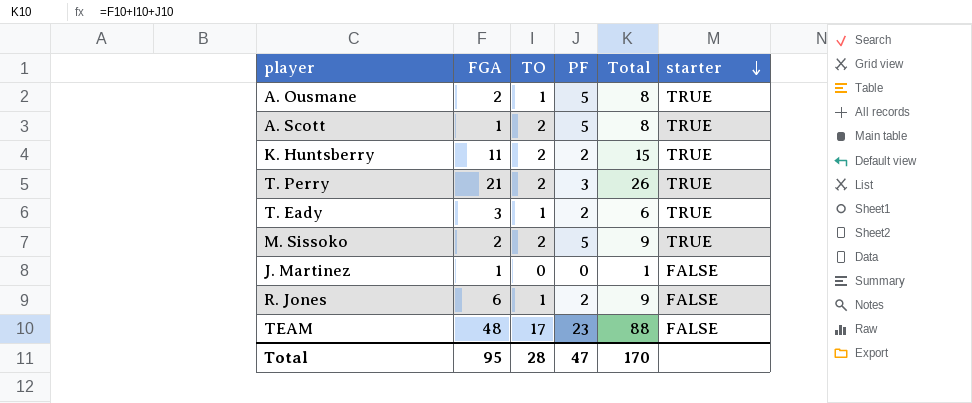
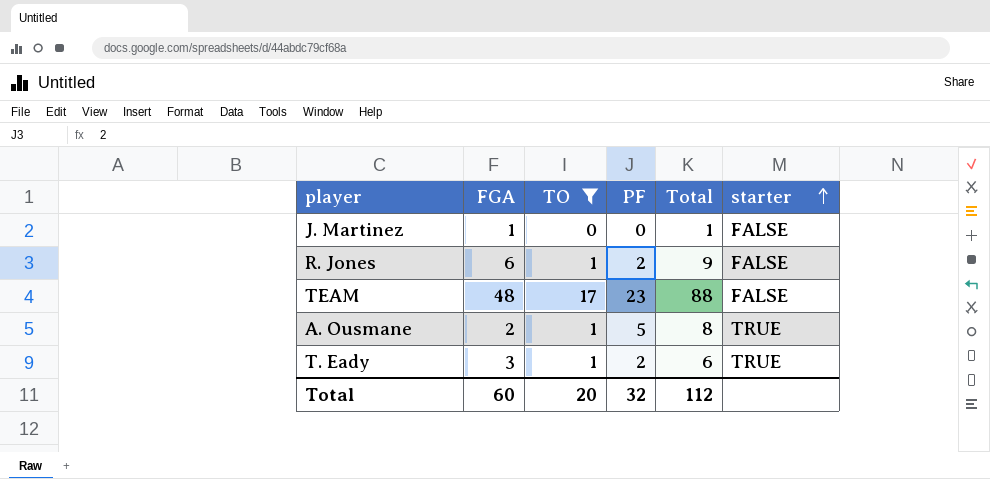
filter: none -> TO != 2
row order: starter descending -> starter ascending
Total | FGA: 95 -> 60
Total | TO: 28 -> 20
Total | PF: 47 -> 32
Total | Total: 170 -> 112

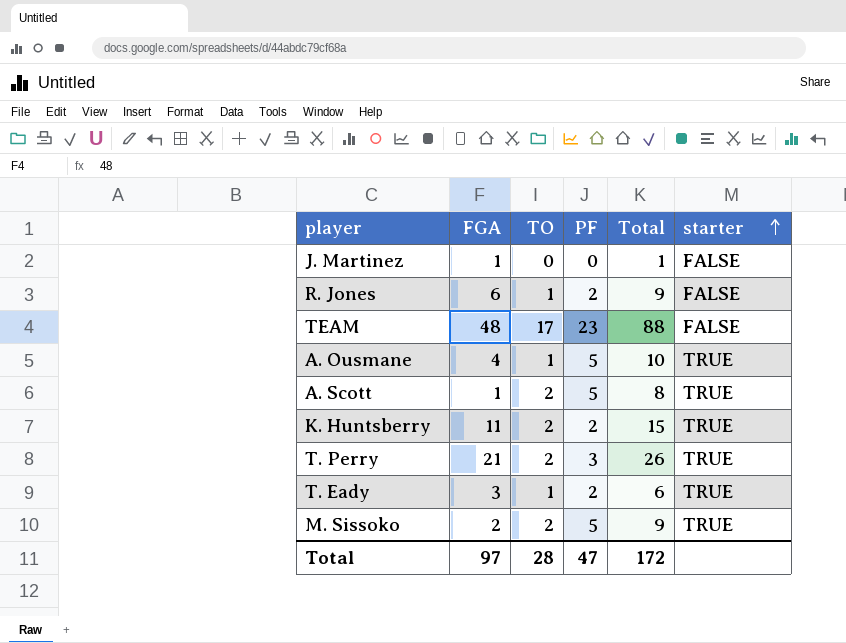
filter: TO != 2 -> none
A. Ousmane | FGA: 2 -> 4
A. Ousmane | Total: 8 -> 10
Total | FGA: 60 -> 97
Total | TO: 20 -> 28
Total | PF: 32 -> 47
Total | Total: 112 -> 172

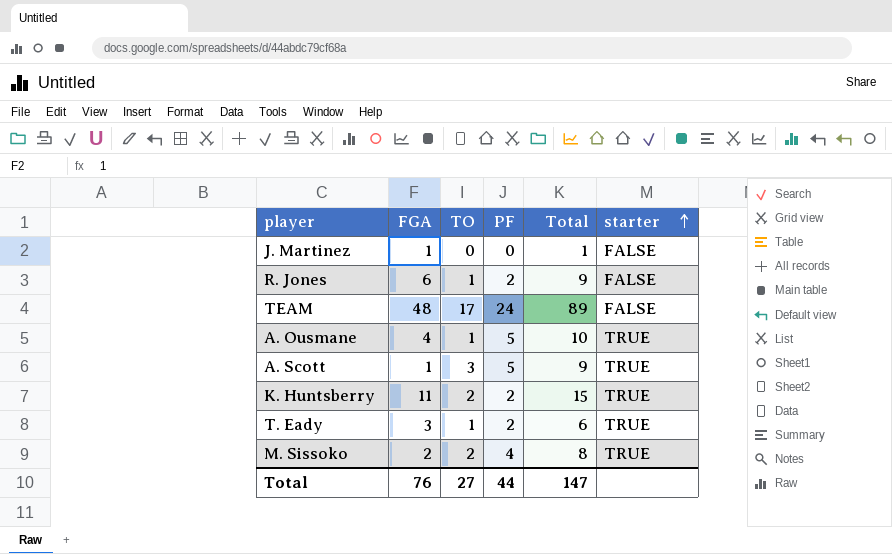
row T. Perry: 21 | 2 | 3 | 26 | TRUE -> none
TEAM | PF: 23 -> 24
TEAM | Total: 88 -> 89
A. Scott | TO: 2 -> 3
A. Scott | Total: 8 -> 9
M. Sissoko | PF: 5 -> 4
M. Sissoko | Total: 9 -> 8
Total | FGA: 97 -> 76
Total | TO: 28 -> 27
Total | PF: 47 -> 44
Total | Total: 172 -> 147

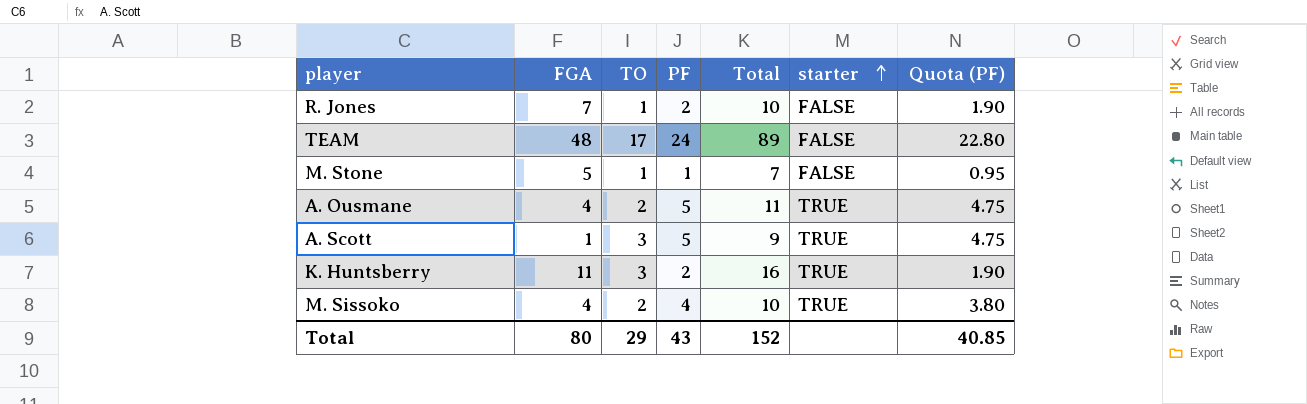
column Quota (PF) | formula: none -> [PF] * 0.95
row J. Martinez: 1 | 0 | 0 | 1 | FALSE -> none
row T. Eady: 3 | 1 | 2 | 6 | TRUE -> none
R. Jones | FGA: 6 -> 7
R. Jones | Total: 9 -> 10
row M. Stone: none -> 5 | 1 | 1 | 7 | FALSE | 0.95
A. Ousmane | TO: 1 -> 2
A. Ousmane | Total: 10 -> 11
K. Huntsberry | TO: 2 -> 3
K. Huntsberry | Total: 15 -> 16
M. Sissoko | FGA: 2 -> 4
M. Sissoko | Total: 8 -> 10
Total | FGA: 76 -> 80
Total | TO: 27 -> 29
Total | PF: 44 -> 43
Total | Total: 147 -> 152

